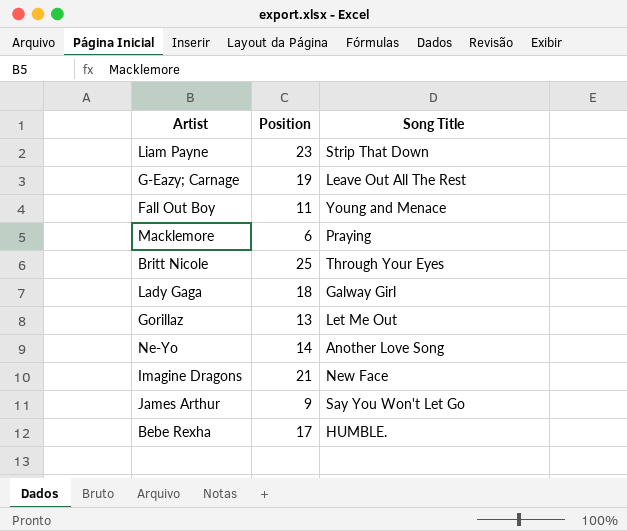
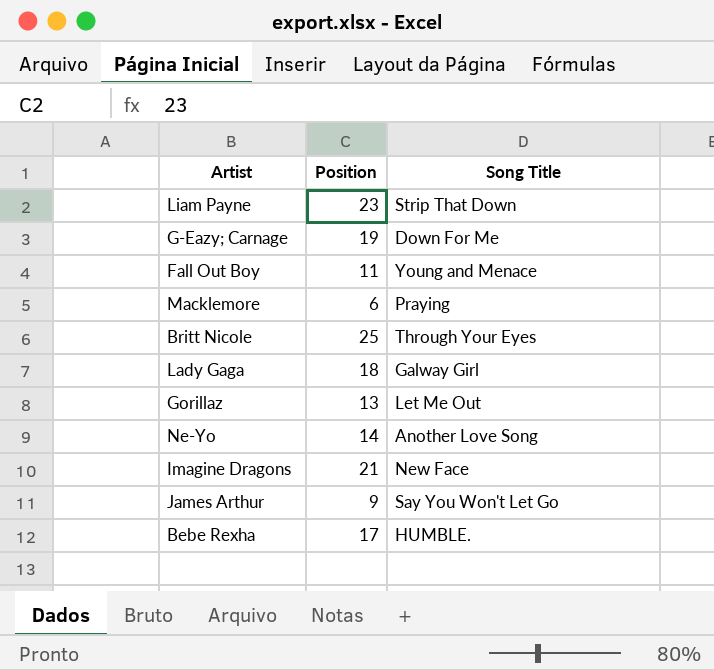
G-Eazy; Carnage | Song Title: Leave Out All The Rest -> Down For Me

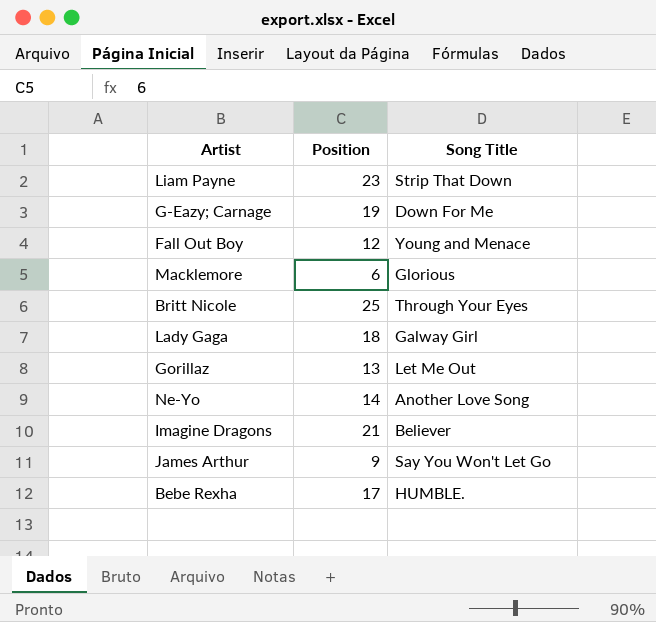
Fall Out Boy | Position: 11 -> 12
Macklemore | Song Title: Praying -> Glorious
Imagine Dragons | Song Title: New Face -> Believer

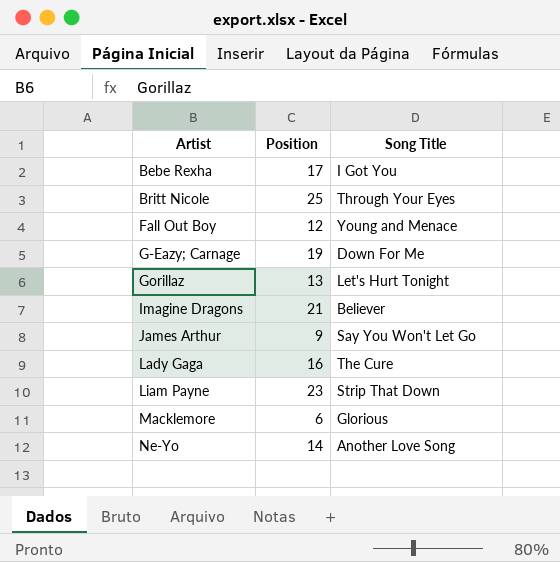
row order: none -> Artist ascending
Bebe Rexha | Song Title: HUMBLE. -> I Got You
Gorillaz | Song Title: Let Me Out -> Let's Hurt Tonight
Lady Gaga | Position: 18 -> 16
Lady Gaga | Song Title: Galway Girl -> The Cure

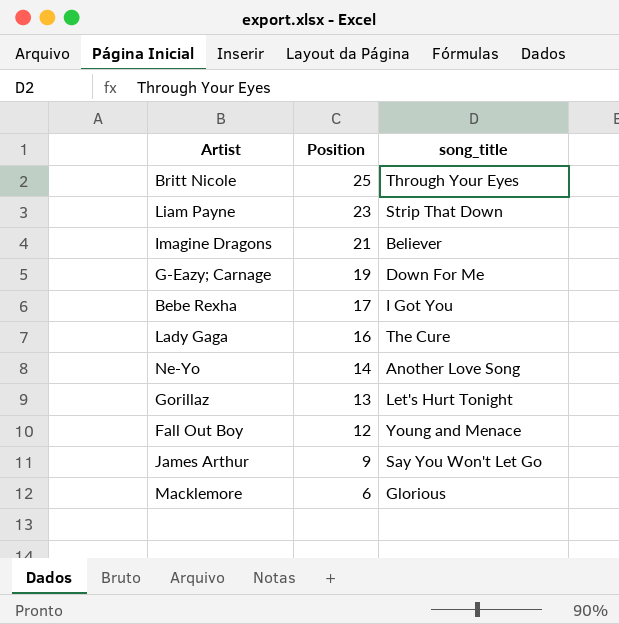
row order: Artist ascending -> Position descending
column name: Song Title -> song_title

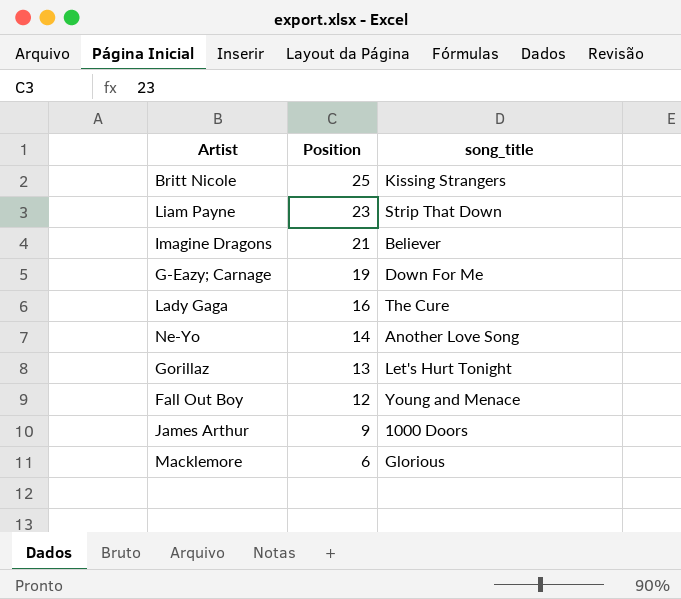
row Bebe Rexha: 17 | I Got You -> none
Britt Nicole | song_title: Through Your Eyes -> Kissing Strangers
James Arthur | song_title: Say You Won't Let Go -> 1000 Doors

